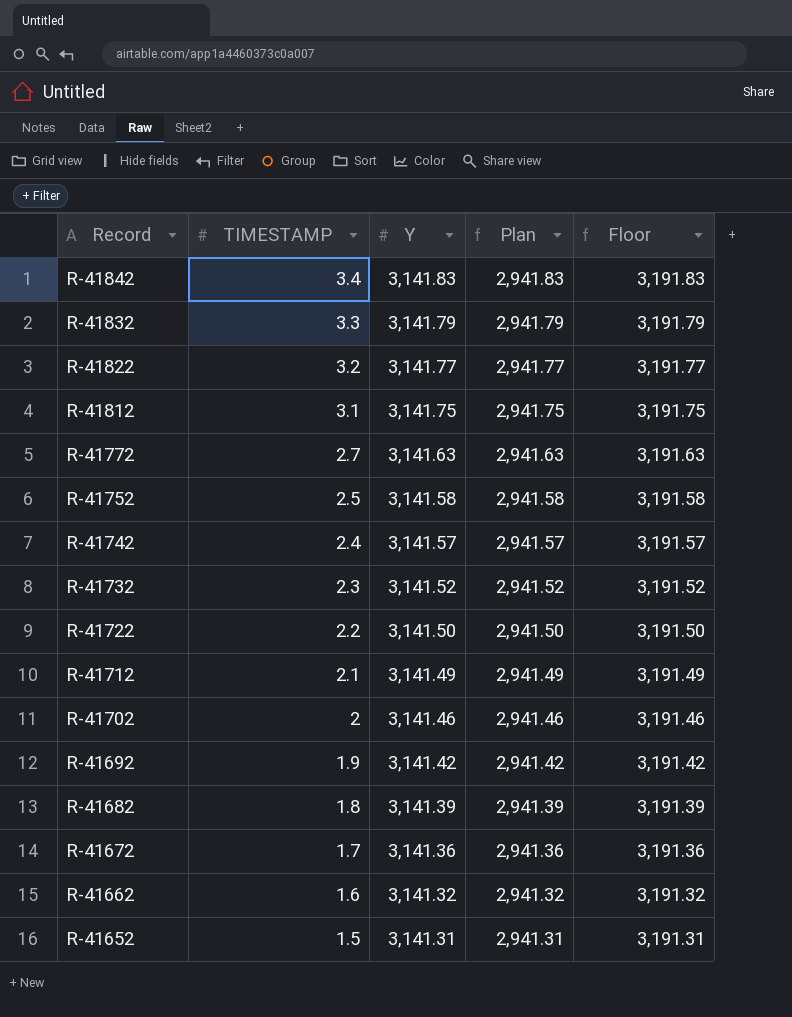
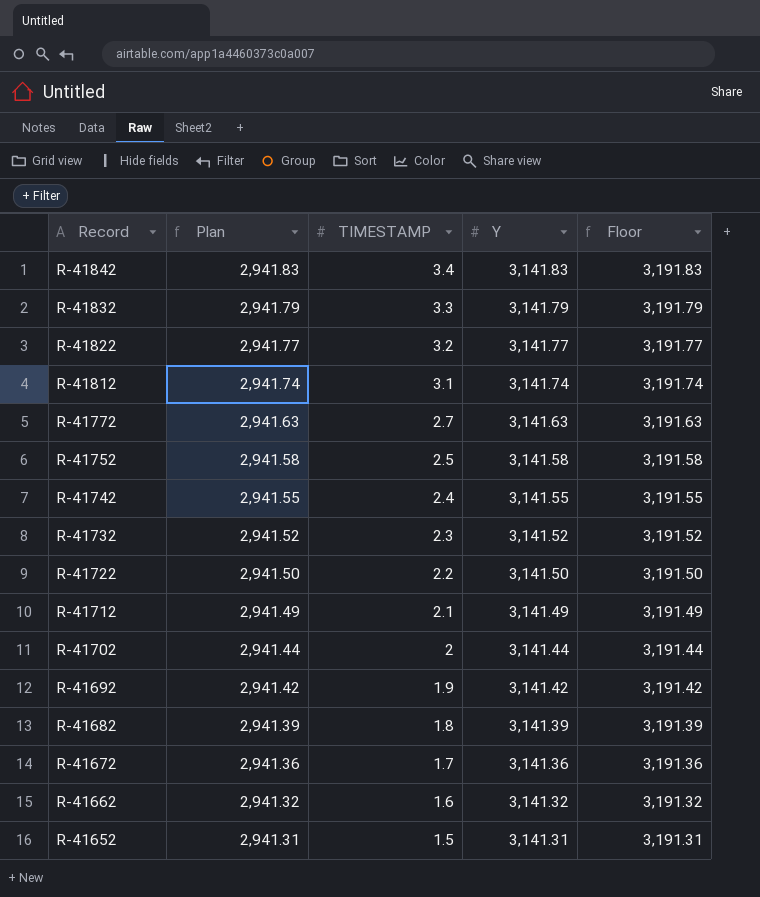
column Plan | position: 4 -> 2
R-41812 | Plan: 2,941.75 -> 2,941.74
R-41812 | Y: 3,141.75 -> 3,141.74
R-41812 | Floor: 3,191.75 -> 3,191.74
R-41742 | Plan: 2,941.57 -> 2,941.55
R-41742 | Y: 3,141.57 -> 3,141.55
R-41742 | Floor: 3,191.57 -> 3,191.55
R-41702 | Plan: 2,941.46 -> 2,941.44
R-41702 | Y: 3,141.46 -> 3,141.44
R-41702 | Floor: 3,191.46 -> 3,191.44

